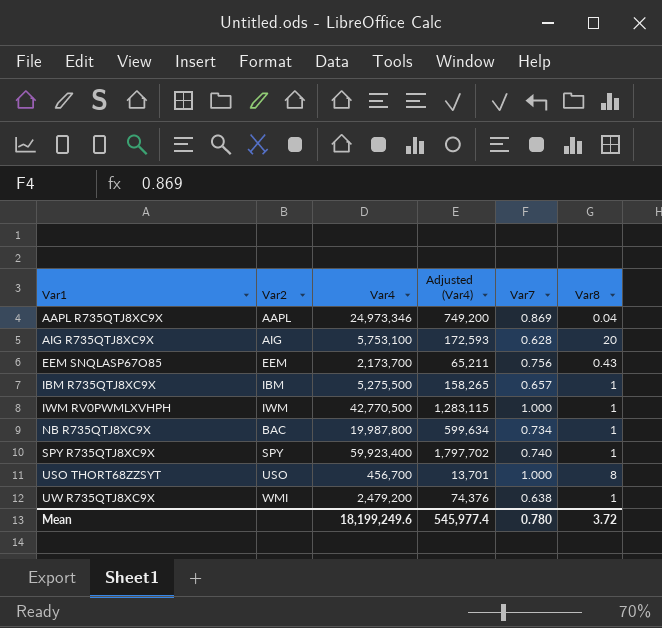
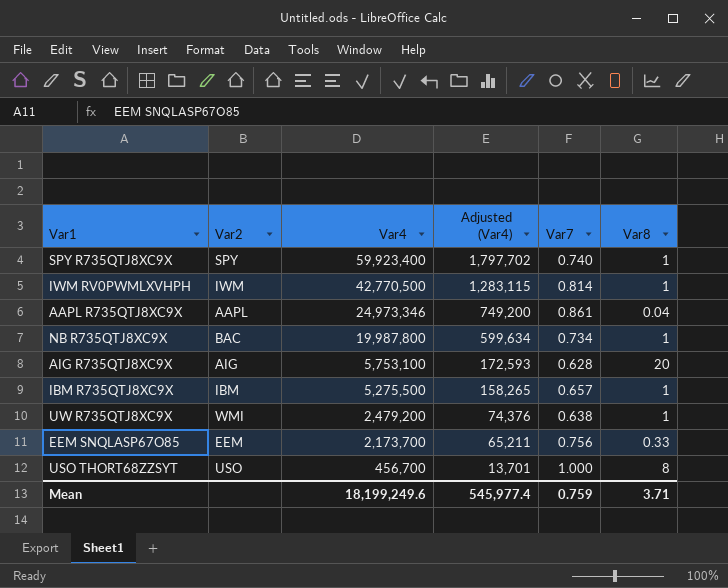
row order: Var1 ascending -> Var4 descending
IWM RV0PWMLXVHPH | Var7: 1.000 -> 0.814
AAPL R735QTJ8XC9X | Var7: 0.869 -> 0.861
EEM SNQLASP67O85 | Var8: 0.43 -> 0.33
Mean | Var7: 0.780 -> 0.759
Mean | Var8: 3.72 -> 3.71

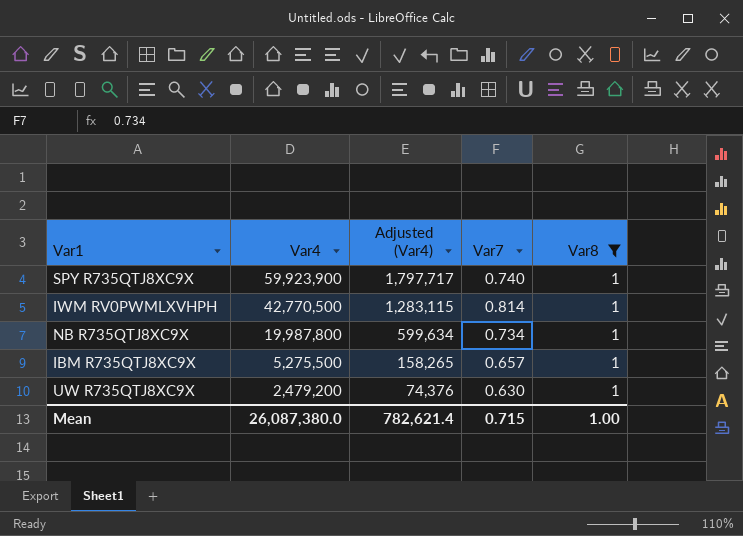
filter: none -> Var8 = 1
column Var2 | position: 2 -> none
SPY R735QTJ8XC9X | Var4: 59,923,400 -> 59,923,900
SPY R735QTJ8XC9X | Adjusted (Var4): 1,797,702 -> 1,797,717
UW R735QTJ8XC9X | Var7: 0.638 -> 0.630
Mean | Var4: 18,199,249.6 -> 26,087,380.0
Mean | Adjusted (Var4): 545,977.4 -> 782,621.4
Mean | Var7: 0.759 -> 0.715
Mean | Var8: 3.71 -> 1.00

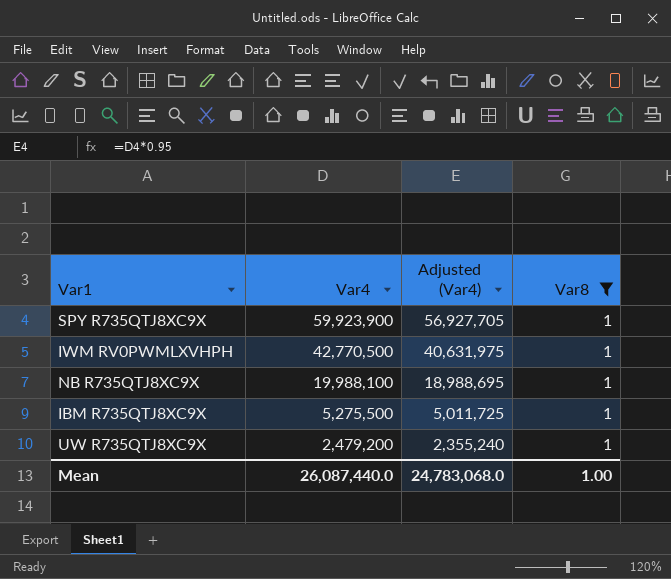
column Var7 | position: 4 -> none
column Adjusted (Var4) | formula: [Var4] * 0.03 -> [Var4] * 0.95
NB R735QTJ8XC9X | Var4: 19,987,800 -> 19,988,100
Mean | Var4: 26,087,380.0 -> 26,087,440.0
Mean | Adjusted (Var4): 782,621.4 -> 24,783,068.0

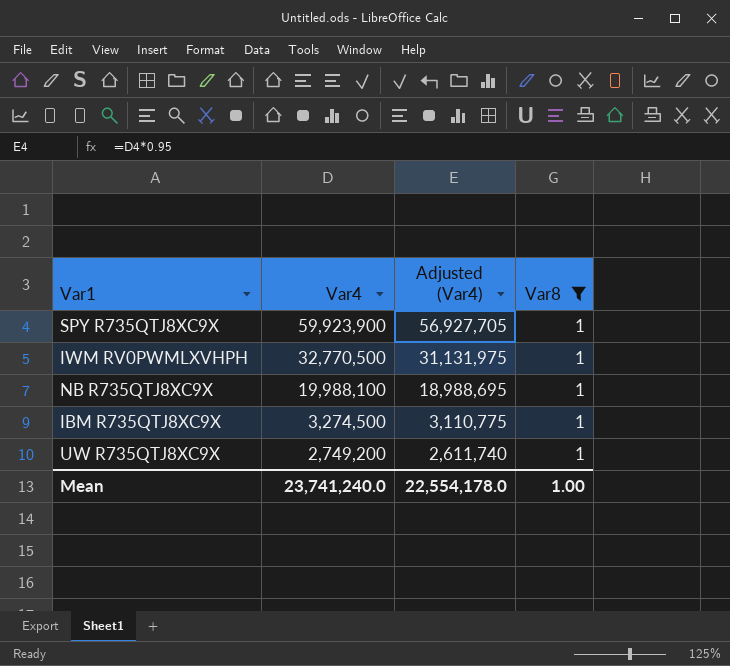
IWM RV0PWMLXVHPH | Var4: 42,770,500 -> 32,770,500
IWM RV0PWMLXVHPH | Adjusted (Var4): 40,631,975 -> 31,131,975
IBM R735QTJ8XC9X | Var4: 5,275,500 -> 3,274,500
IBM R735QTJ8XC9X | Adjusted (Var4): 5,011,725 -> 3,110,775
UW R735QTJ8XC9X | Var4: 2,479,200 -> 2,749,200
UW R735QTJ8XC9X | Adjusted (Var4): 2,355,240 -> 2,611,740
Mean | Var4: 26,087,440.0 -> 23,741,240.0
Mean | Adjusted (Var4): 24,783,068.0 -> 22,554,178.0

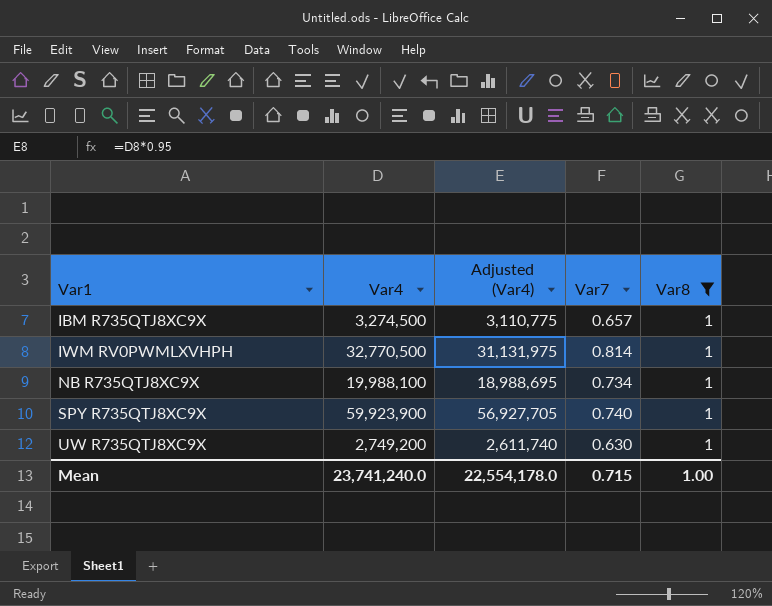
row order: Var4 descending -> Var1 ascending
column Var7 | position: none -> 4

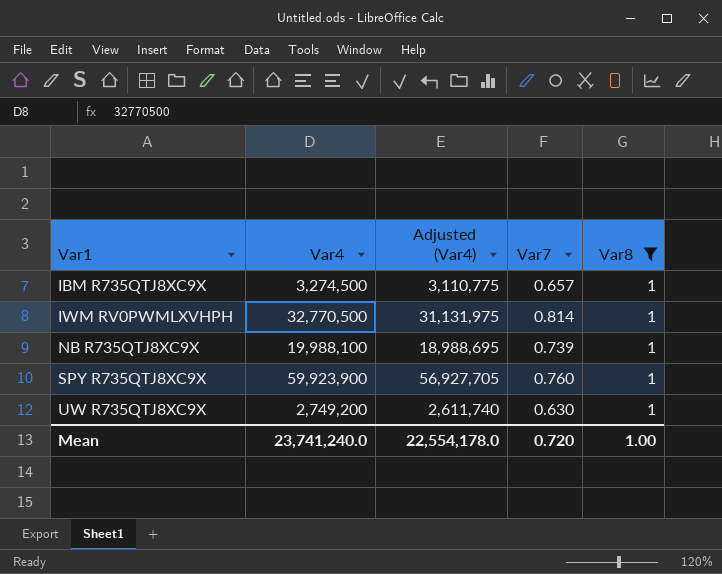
NB R735QTJ8XC9X | Var7: 0.734 -> 0.739
SPY R735QTJ8XC9X | Var7: 0.740 -> 0.760
Mean | Var7: 0.715 -> 0.720

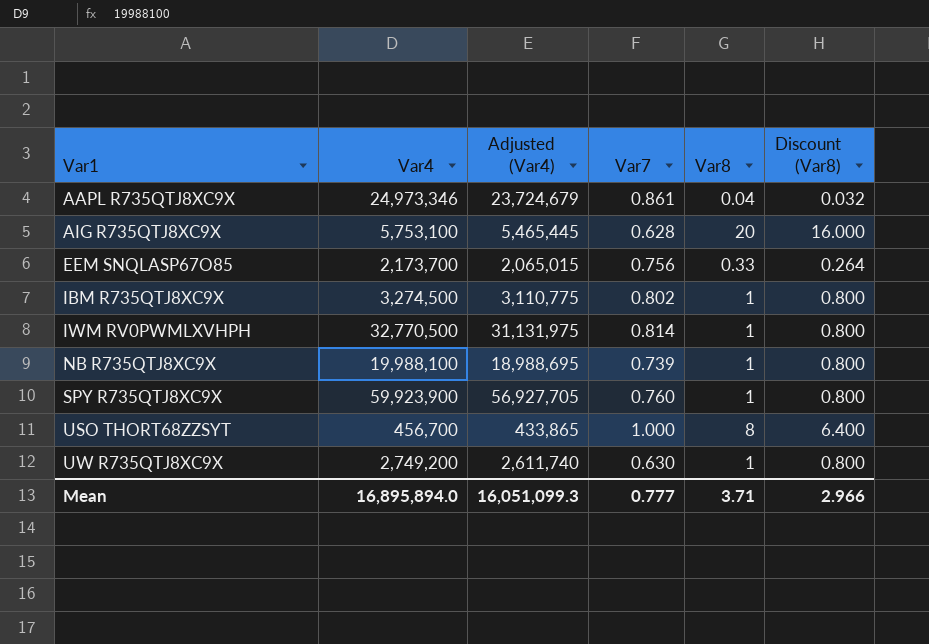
filter: Var8 = 1 -> none
column Discount (Var8) | formula: none -> [Var8] * 0.8
IBM R735QTJ8XC9X | Var7: 0.657 -> 0.802
Mean | Var4: 23,741,240.0 -> 16,895,894.0
Mean | Adjusted (Var4): 22,554,178.0 -> 16,051,099.3
Mean | Var7: 0.720 -> 0.777
Mean | Var8: 1.00 -> 3.71

